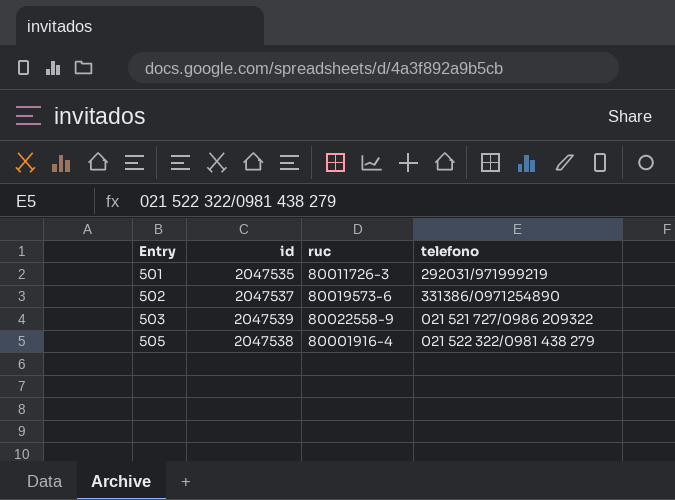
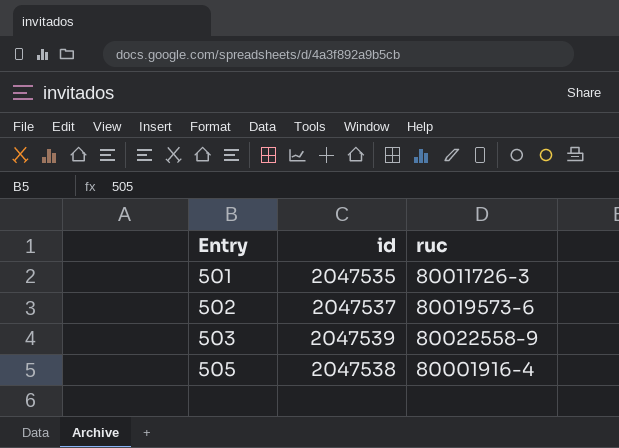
column telefono | position: 4 -> none

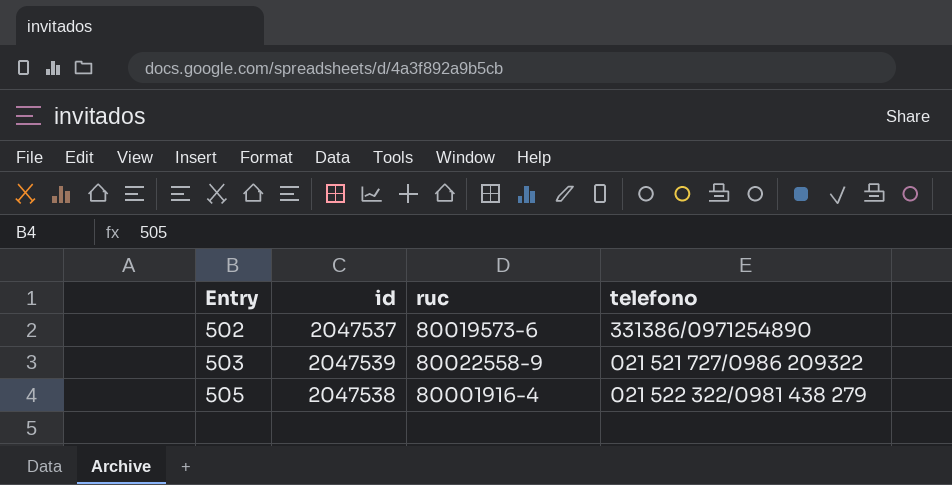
column telefono | position: none -> 4
row 501: 2047535 | 80011726-3 -> none

